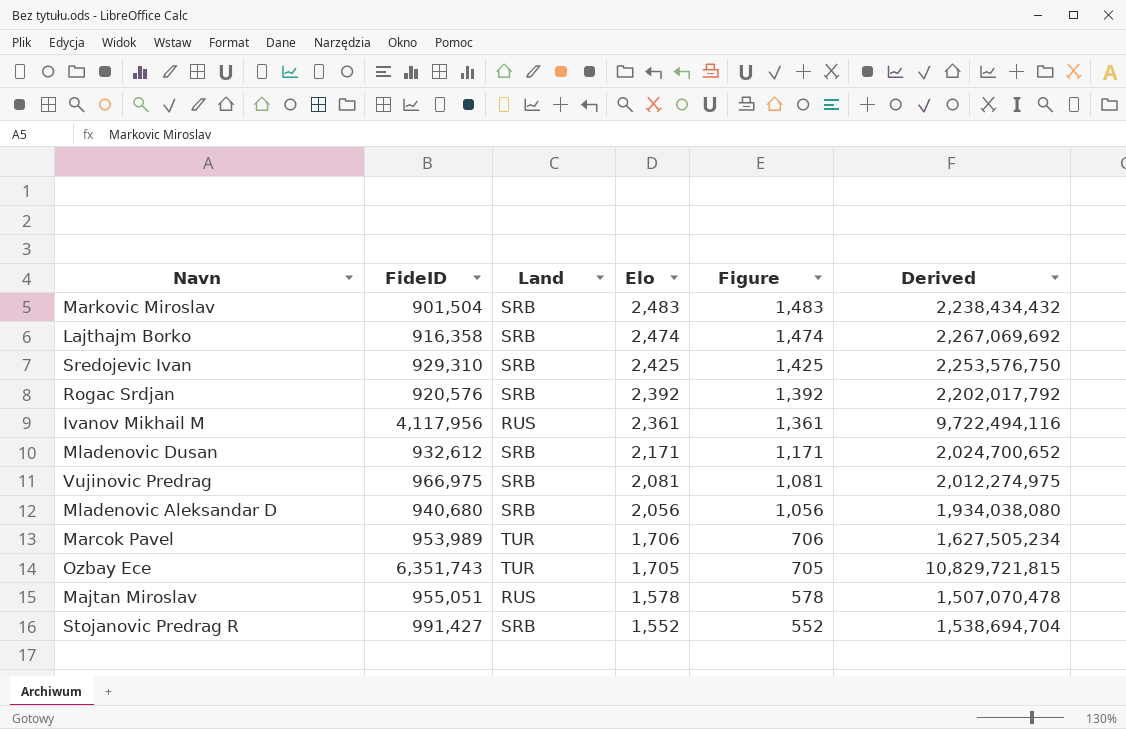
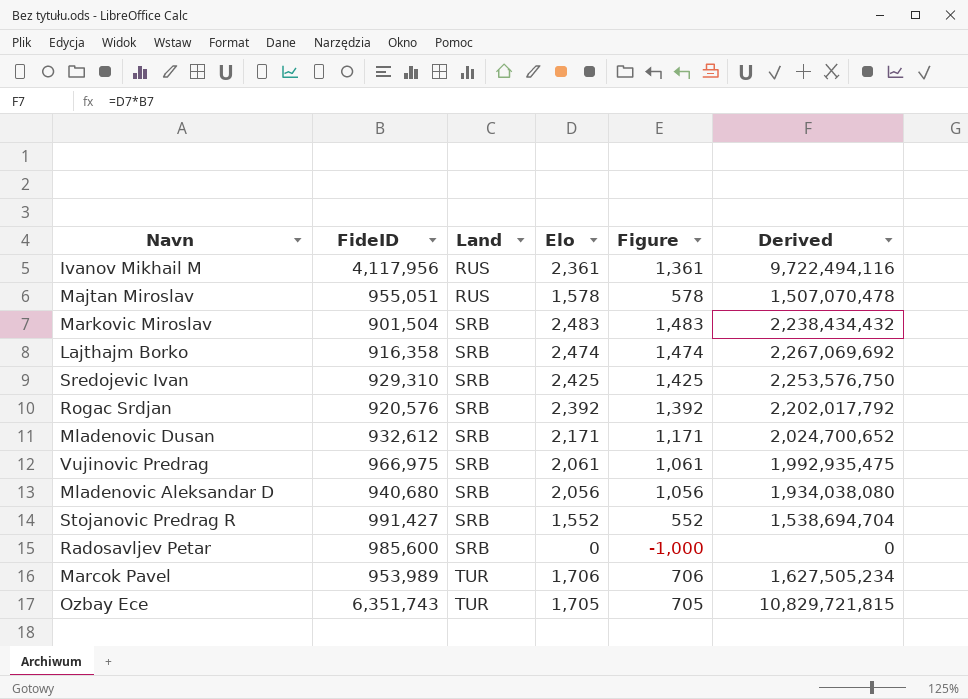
row order: Elo descending -> Land ascending
Vujinovic Predrag | Elo: 2,081 -> 2,061
Vujinovic Predrag | Figure: 1,081 -> 1,061
Vujinovic Predrag | Derived: 2,012,274,975 -> 1,992,935,475
row Radosavljev Petar: none -> 985,600 | SRB | 0 | -1,000 | 0

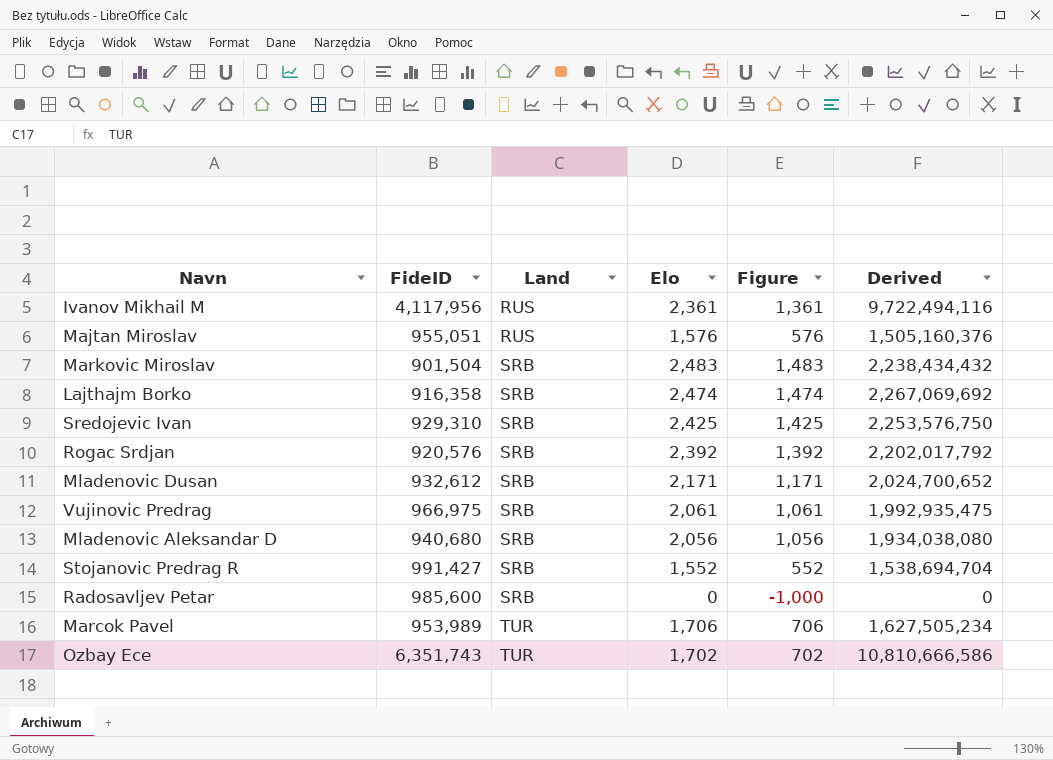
Majtan Miroslav | Elo: 1,578 -> 1,576
Majtan Miroslav | Figure: 578 -> 576
Majtan Miroslav | Derived: 1,507,070,478 -> 1,505,160,376
Ozbay Ece | Elo: 1,705 -> 1,702
Ozbay Ece | Figure: 705 -> 702
Ozbay Ece | Derived: 10,829,721,815 -> 10,810,666,586

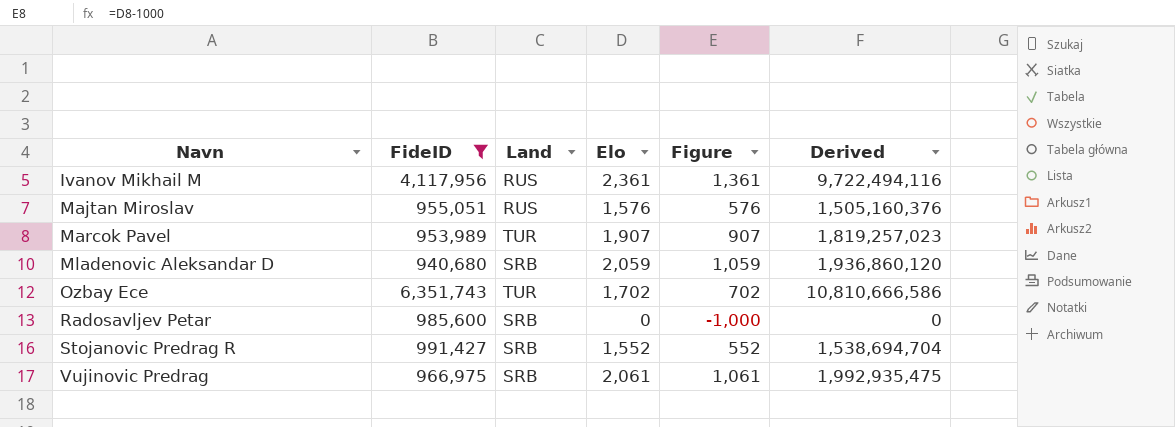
filter: none -> FideID >= 940,680
row order: Land ascending -> Navn ascending
Marcok Pavel | Elo: 1,706 -> 1,907
Marcok Pavel | Figure: 706 -> 907
Marcok Pavel | Derived: 1,627,505,234 -> 1,819,257,023
Mladenovic Aleksandar D | Elo: 2,056 -> 2,059
Mladenovic Aleksandar D | Figure: 1,056 -> 1,059
Mladenovic Aleksandar D | Derived: 1,934,038,080 -> 1,936,860,120

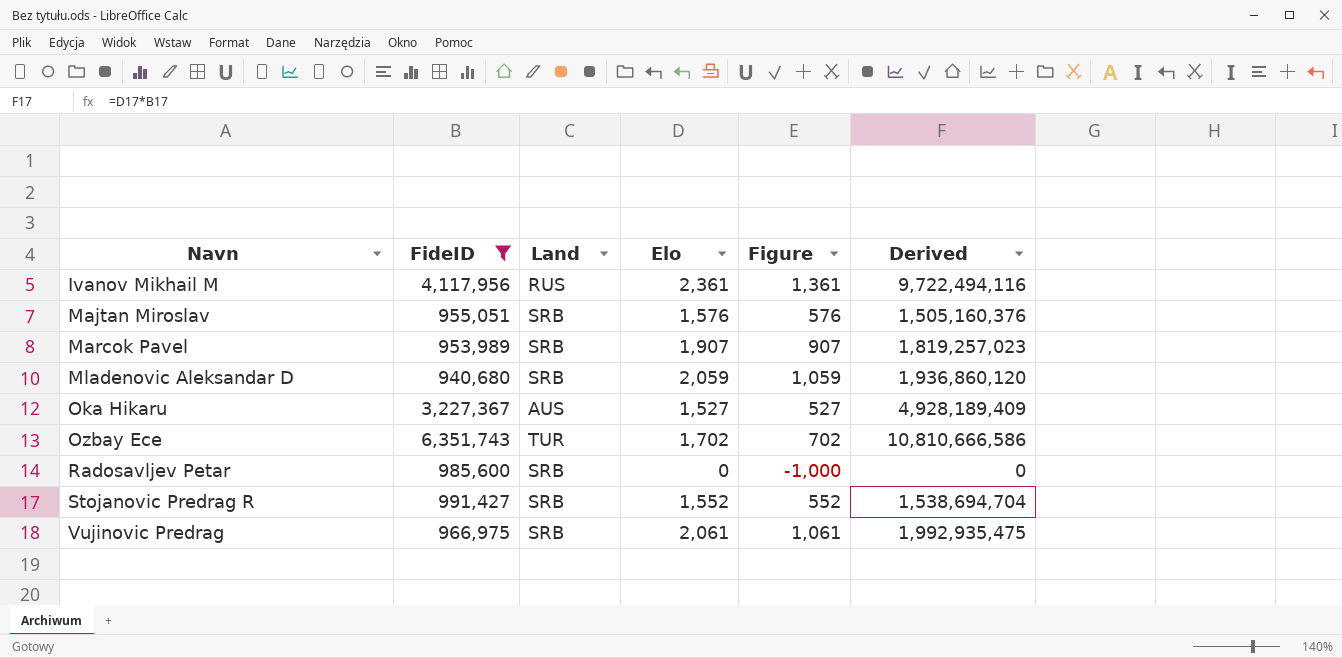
Majtan Miroslav | Land: RUS -> SRB
Marcok Pavel | Land: TUR -> SRB
row Oka Hikaru: none -> 3,227,367 | AUS | 1,527 | 527 | 4,928,189,409

